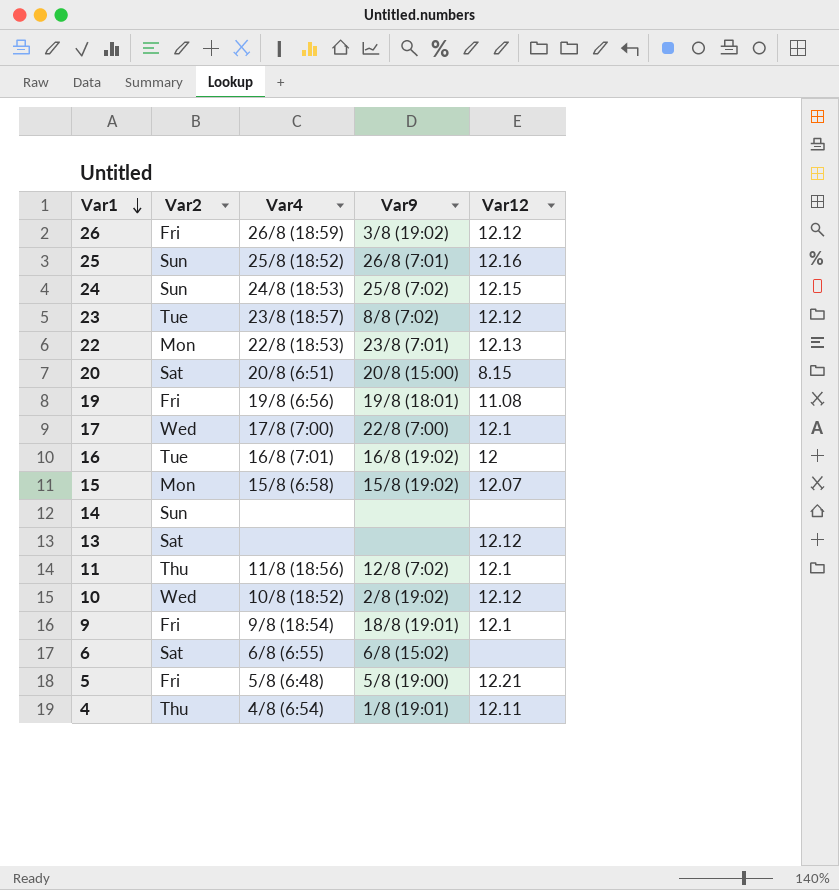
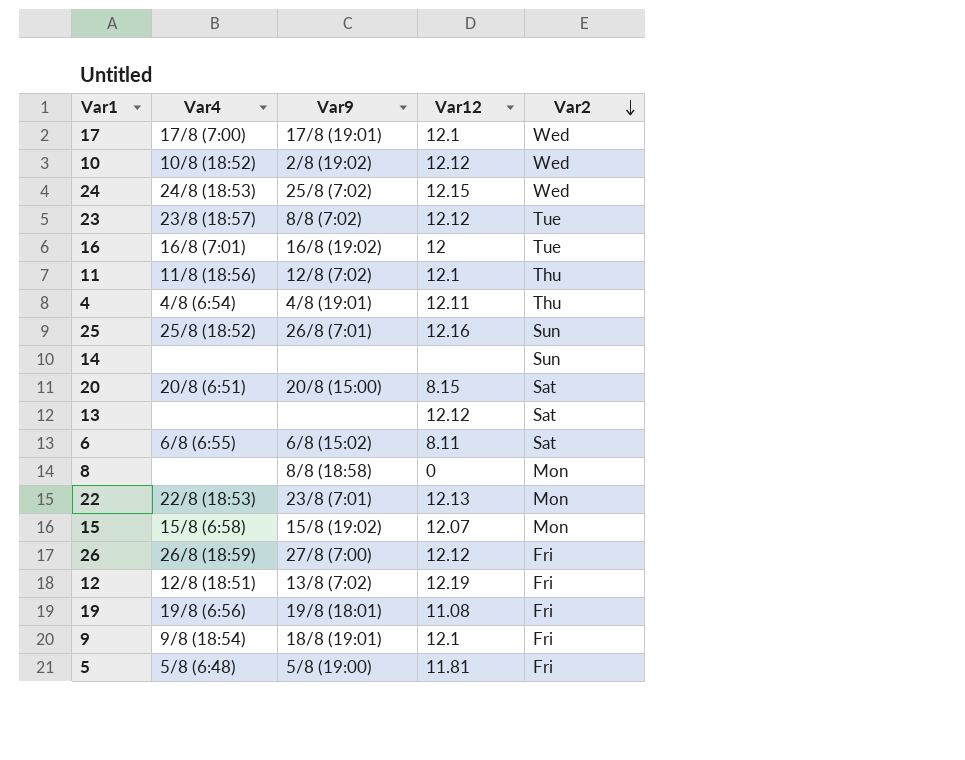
row order: Var1 descending -> Var2 descending
column Var2 | position: 2 -> 5
17 | Var9: 22/8 (7:00) -> 17/8 (19:01)
24 | Var2: Sun -> Wed
4 | Var9: 1/8 (19:01) -> 4/8 (19:01)
6 | Var12: none -> 8.11
row 8: none -> none | 8/8 (18:58) | 0 | Mon
26 | Var9: 3/8 (19:02) -> 27/8 (7:00)
row 12: none -> 12/8 (18:51) | 13/8 (7:02) | 12.19 | Fri
5 | Var12: 12.21 -> 11.81

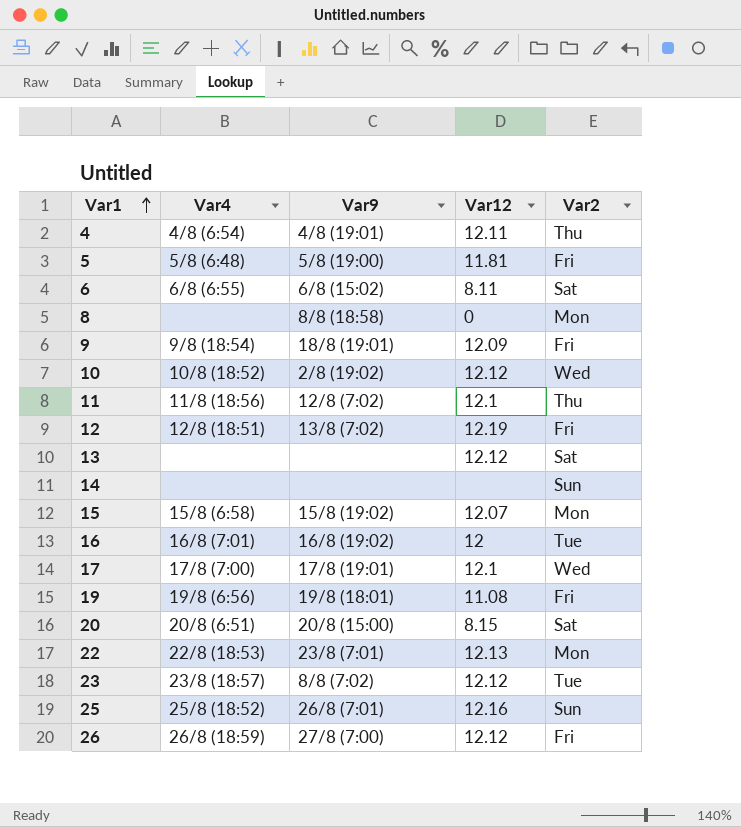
row order: Var2 descending -> Var1 ascending
row 24: 24/8 (18:53) | 25/8 (7:02) | 12.15 | Wed -> none
9 | Var12: 12.1 -> 12.09

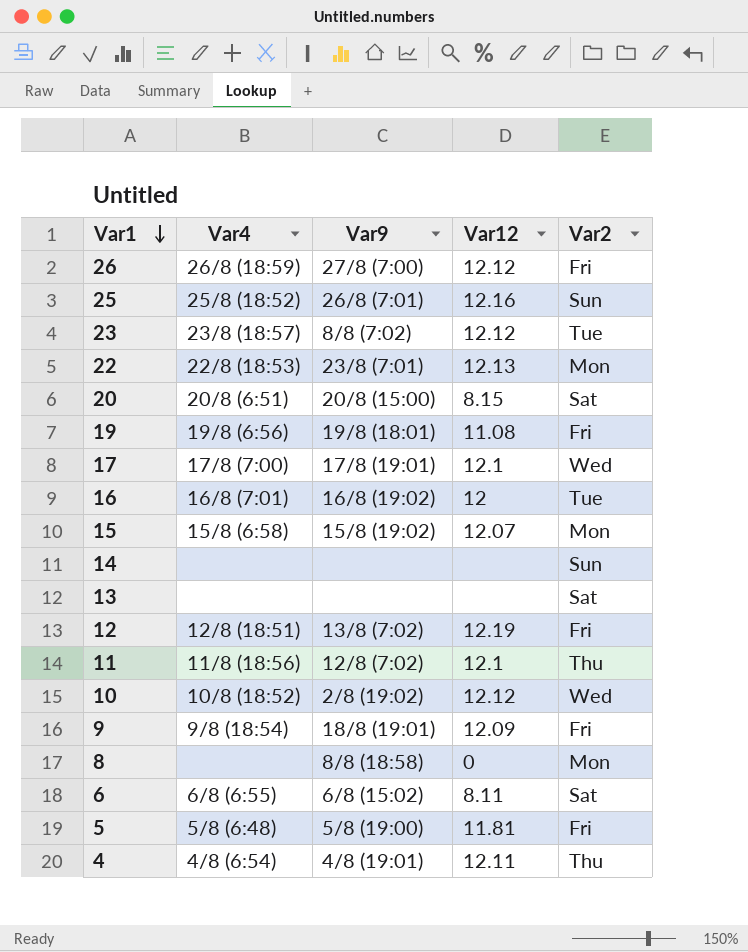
row order: Var1 ascending -> Var1 descending
13 | Var12: 12.12 -> none

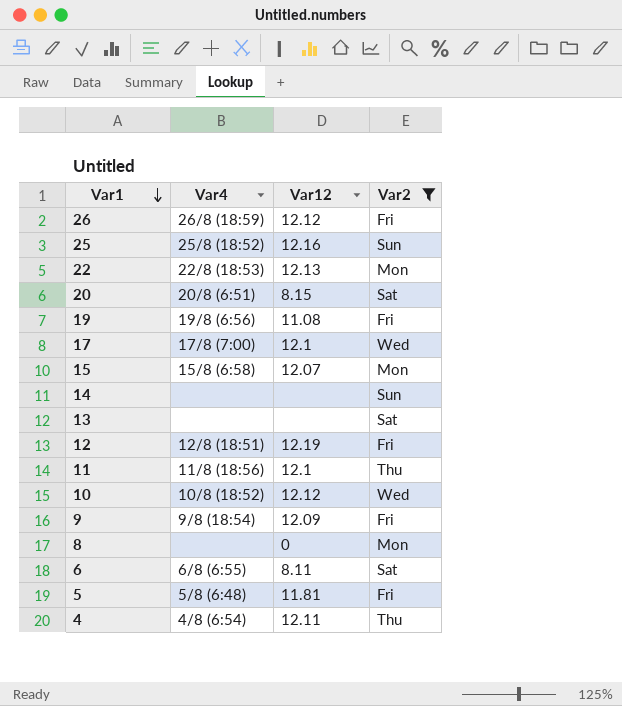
filter: none -> Var2 != Tue
column Var9 | position: 3 -> none

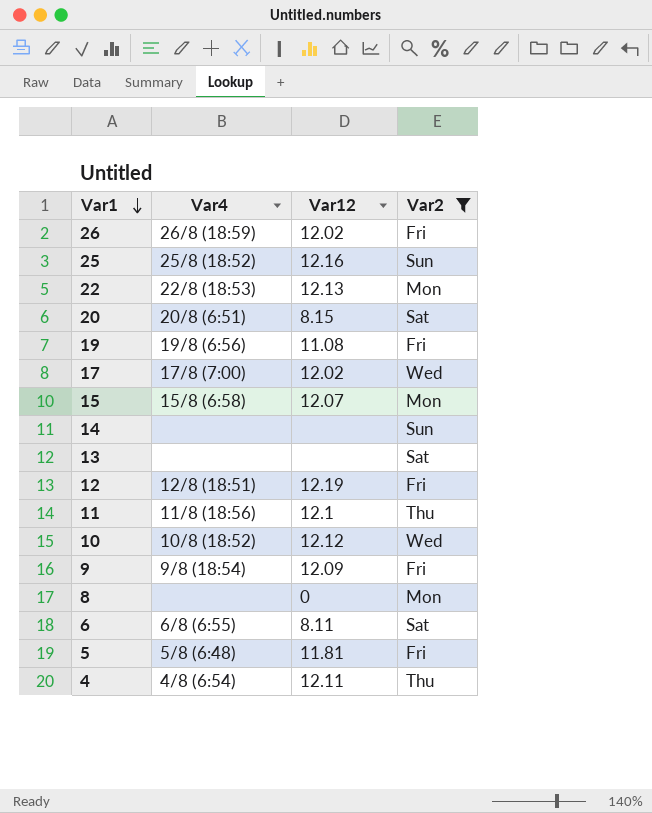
26 | Var12: 12.12 -> 12.02
17 | Var12: 12.1 -> 12.02

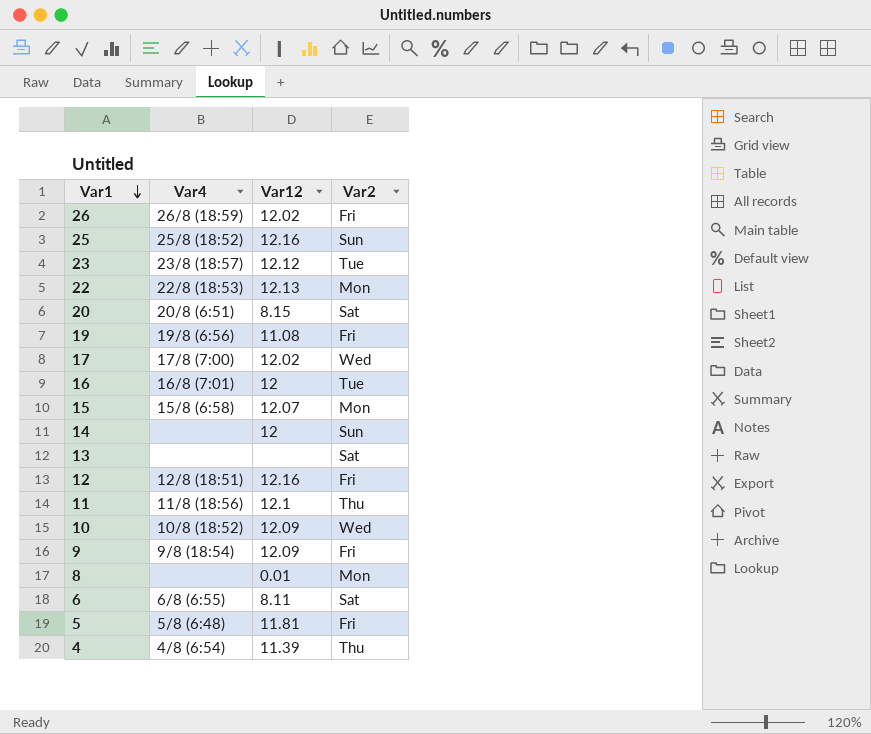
filter: Var2 != Tue -> none
14 | Var12: none -> 12
12 | Var12: 12.19 -> 12.16
10 | Var12: 12.12 -> 12.09
8 | Var12: 0 -> 0.01
4 | Var12: 12.11 -> 11.39

